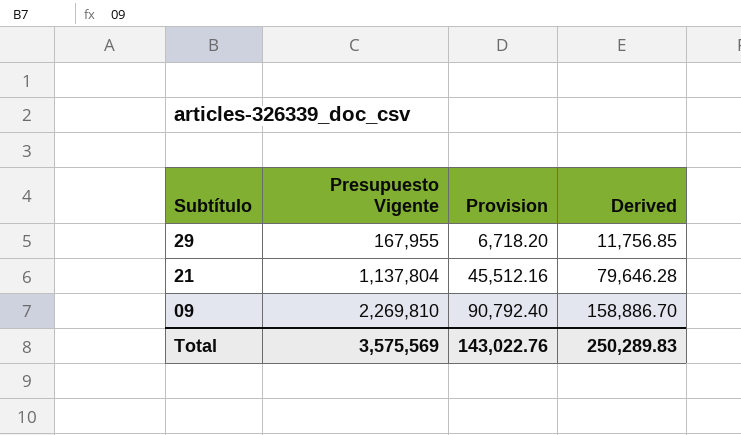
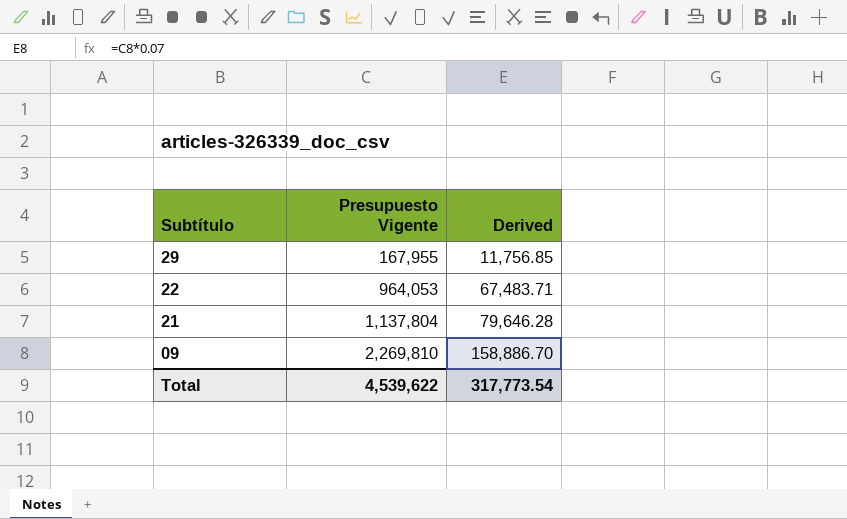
column Provision | formula: [Presupuesto Vigente] * 0.04 -> none
row 22: none -> 964,053 | 67,483.71
Total | Presupuesto Vigente: 3,575,569 -> 4,539,622
Total | Derived: 250,289.83 -> 317,773.54

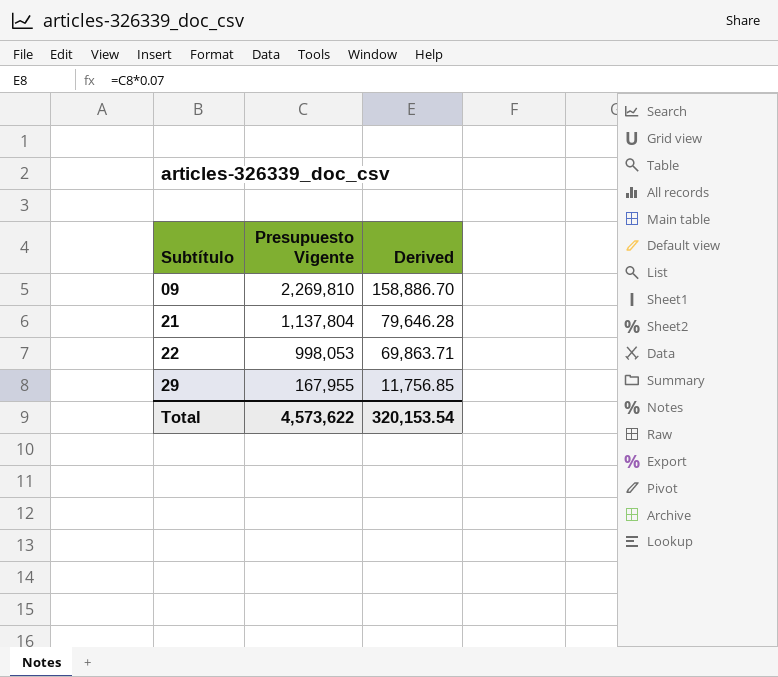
row order: Subtítulo descending -> Subtítulo ascending
22 | Presupuesto Vigente: 964,053 -> 998,053
22 | Derived: 67,483.71 -> 69,863.71
Total | Presupuesto Vigente: 4,539,622 -> 4,573,622
Total | Derived: 317,773.54 -> 320,153.54

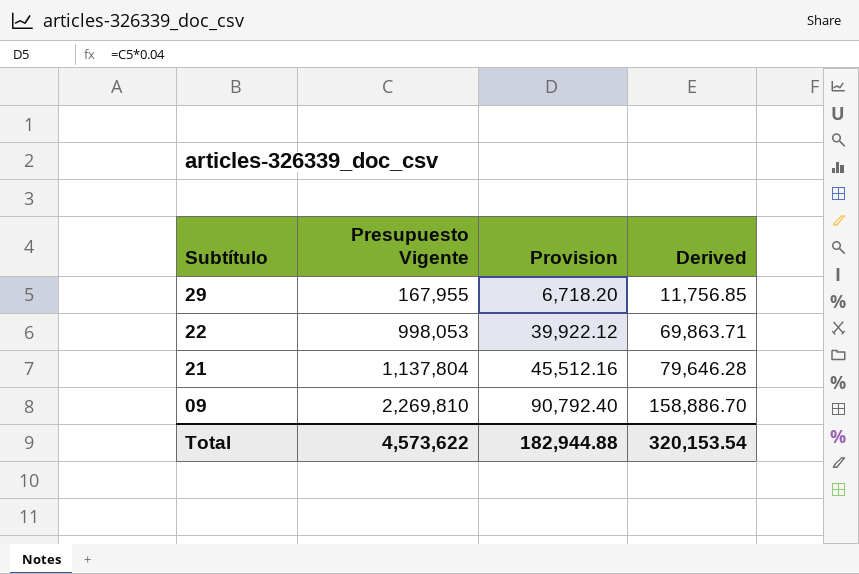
row order: Subtítulo ascending -> Subtítulo descending
column Provision | formula: none -> [Presupuesto Vigente] * 0.04

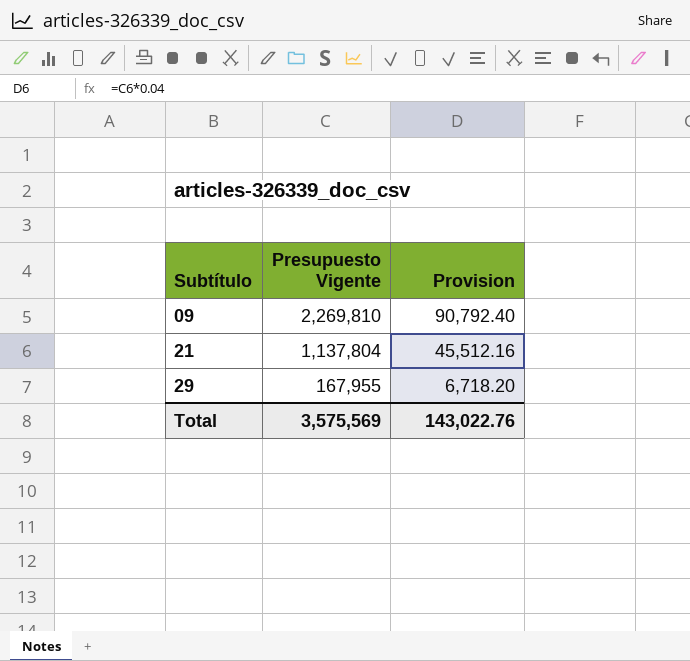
row order: Subtítulo descending -> Subtítulo ascending
column Derived | formula: [Presupuesto Vigente] * 0.07 -> none
row 22: 998,053 | 39,922.12 | 69,863.71 -> none
Total | Presupuesto Vigente: 4,573,622 -> 3,575,569
Total | Provision: 182,944.88 -> 143,022.76

